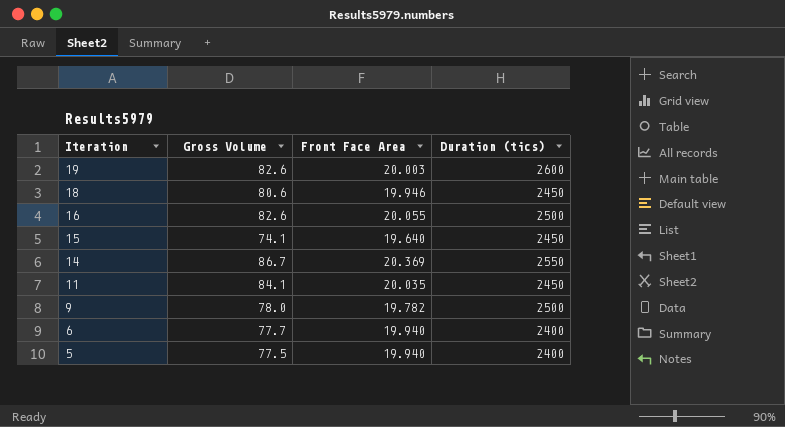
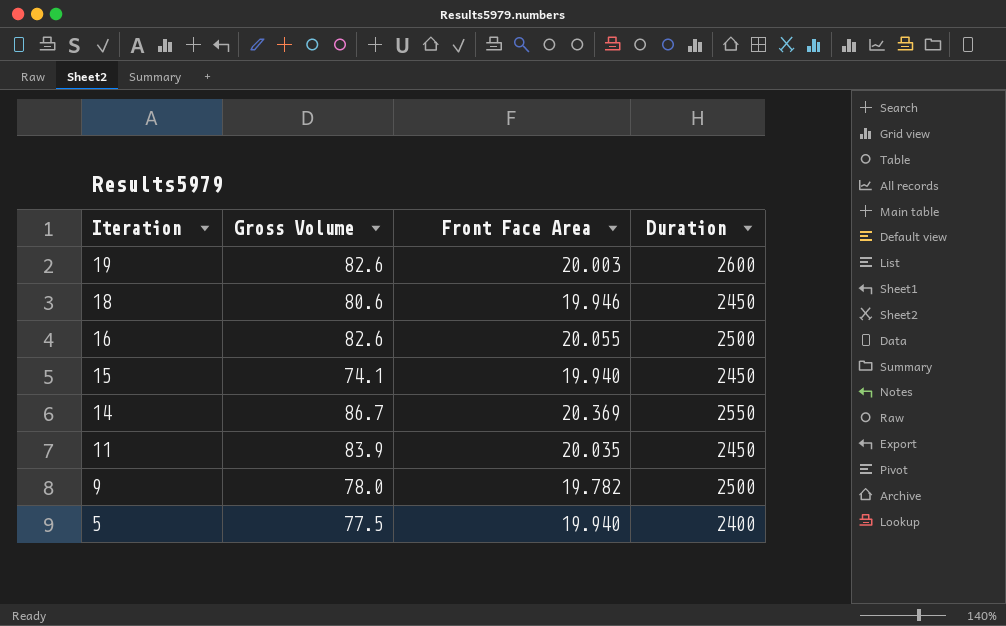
column name: Duration (tics) -> Duration
row 6: 77.7 | 19.940 | 2400 -> none
15 | Front Face Area: 19.640 -> 19.940
11 | Gross Volume: 84.1 -> 83.9

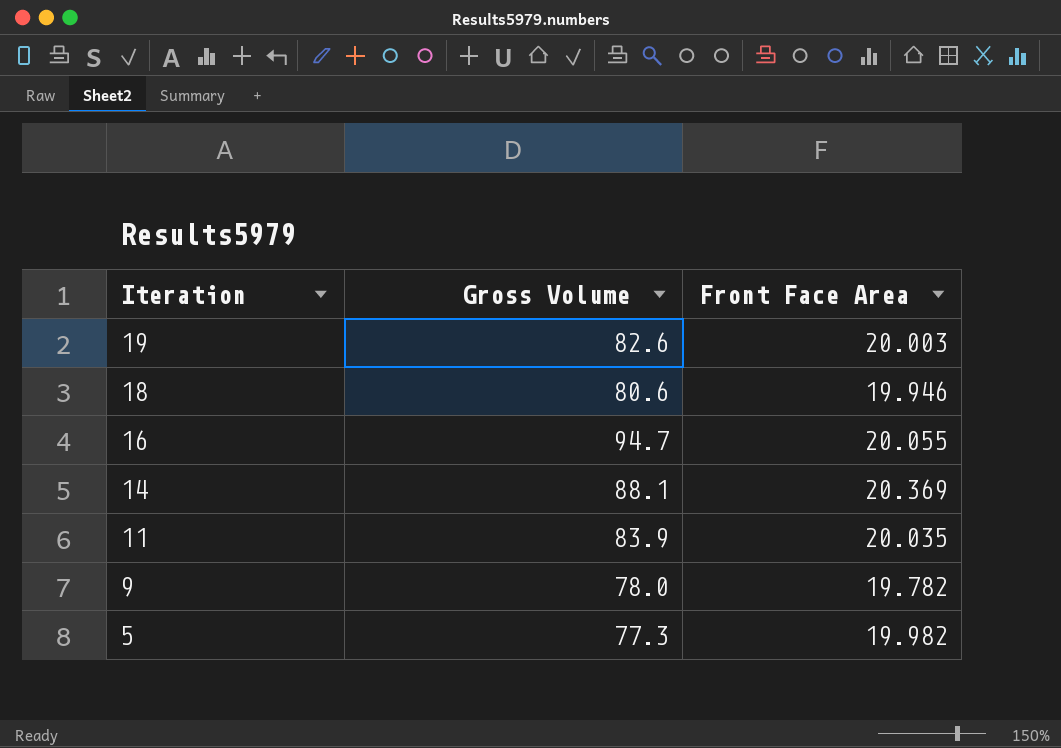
column Duration | position: 4 -> none
row 15: 74.1 | 19.940 | 2450 -> none
16 | Gross Volume: 82.6 -> 94.7
14 | Gross Volume: 86.7 -> 88.1
5 | Gross Volume: 77.5 -> 77.3
5 | Front Face Area: 19.940 -> 19.982

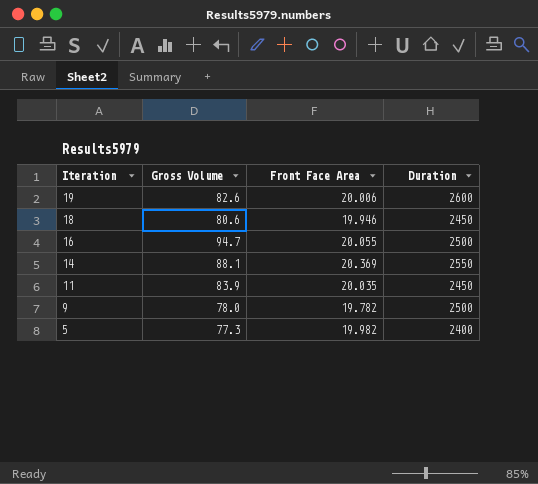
column Duration | position: none -> 4
19 | Front Face Area: 20.003 -> 20.006

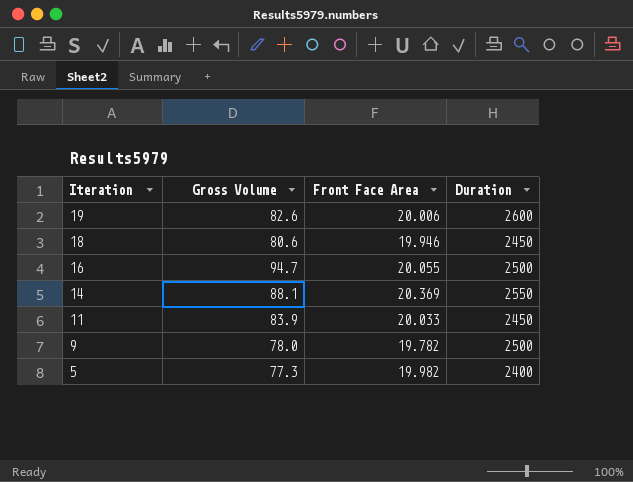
11 | Front Face Area: 20.035 -> 20.033

